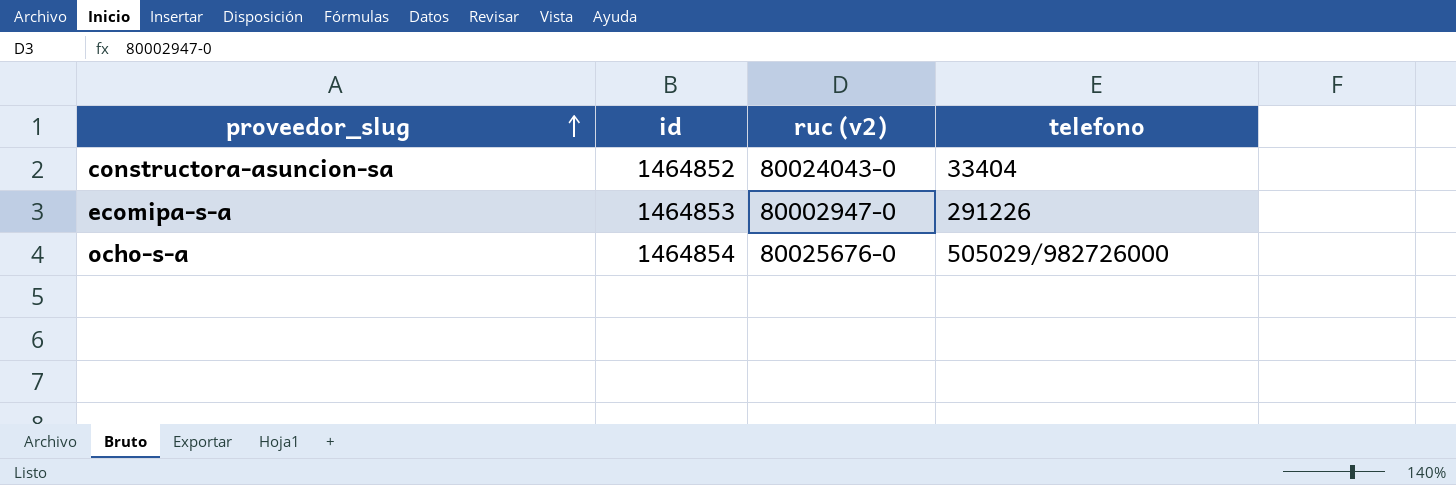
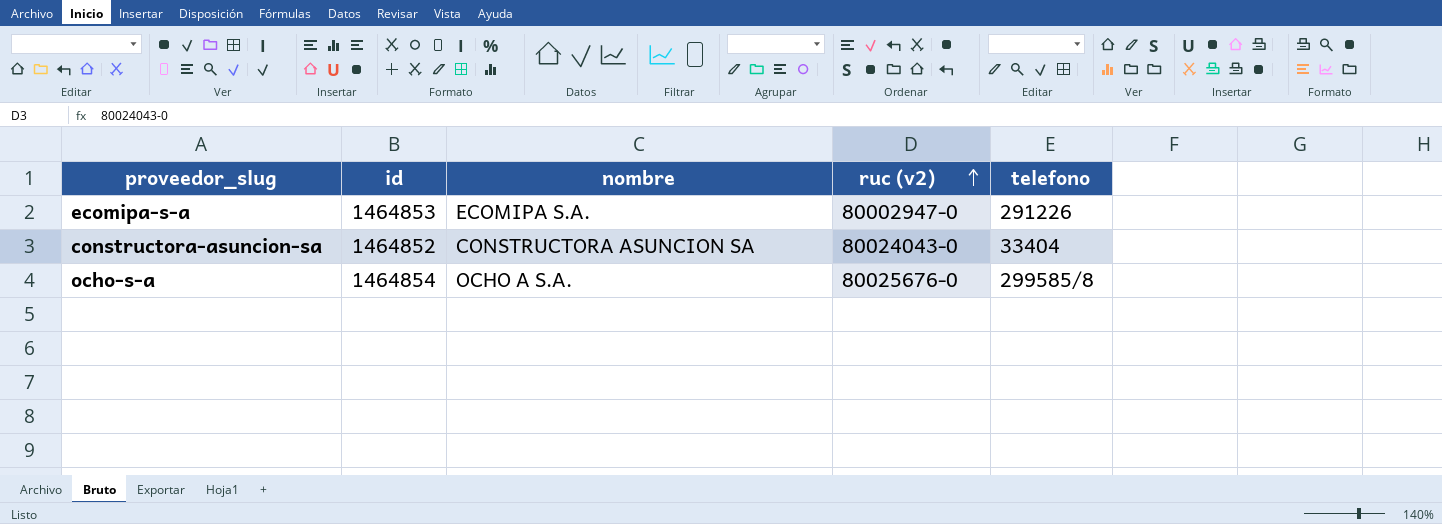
row order: proveedor_slug ascending -> ruc (v2) ascending
column nombre | position: none -> 3
ocho-s-a | telefono: 505029/982726000 -> 299585/8

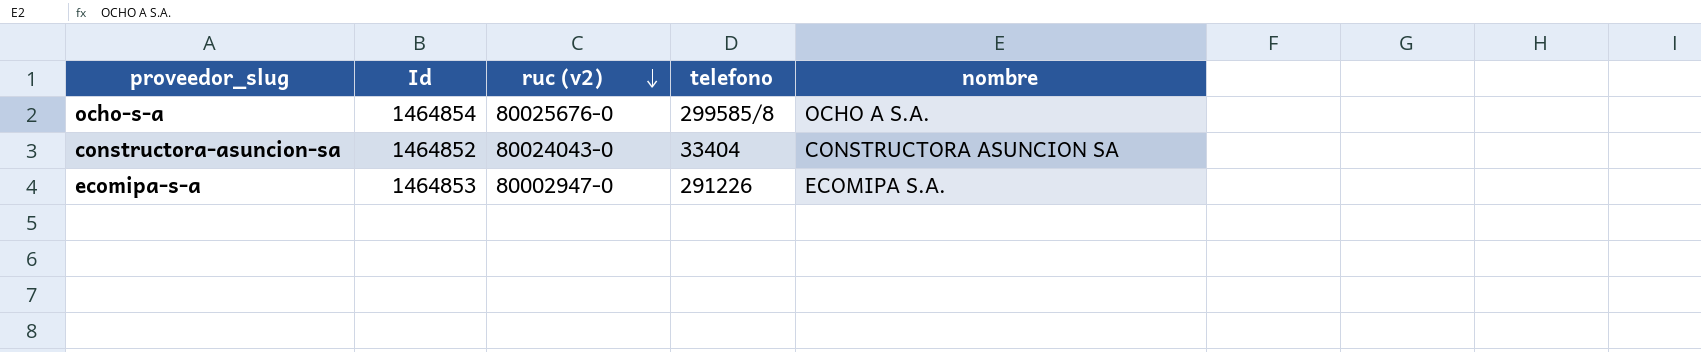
row order: ruc (v2) ascending -> ruc (v2) descending
column name: id -> Id
column nombre | position: 3 -> 5

